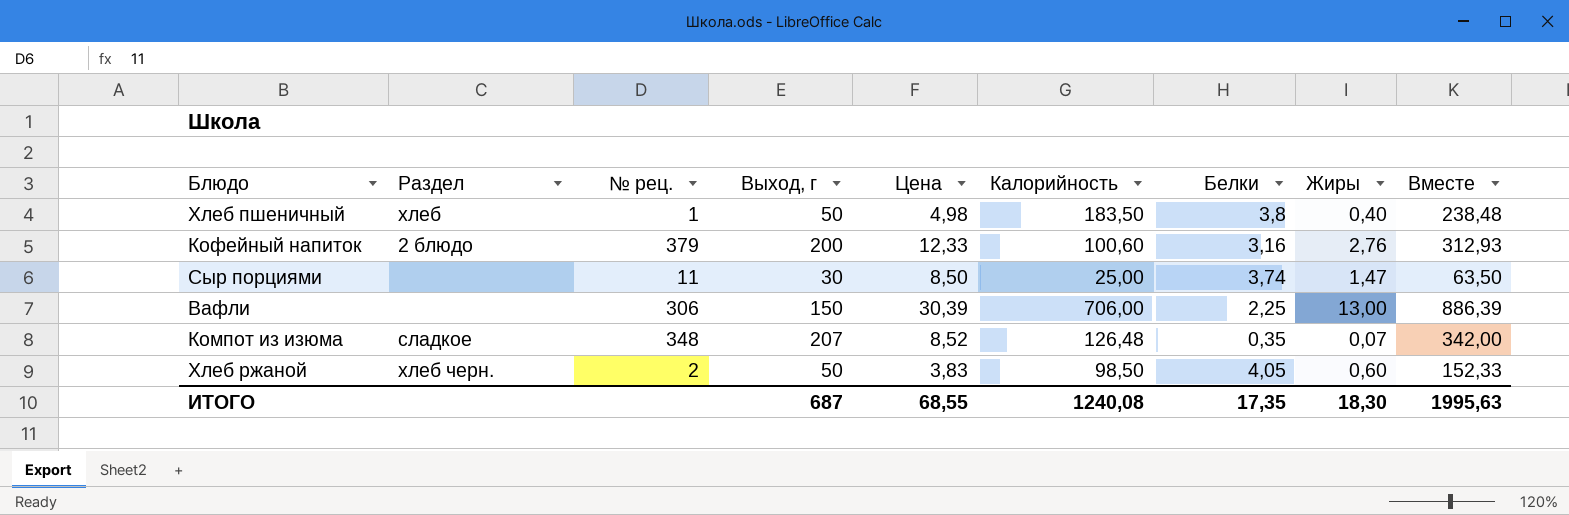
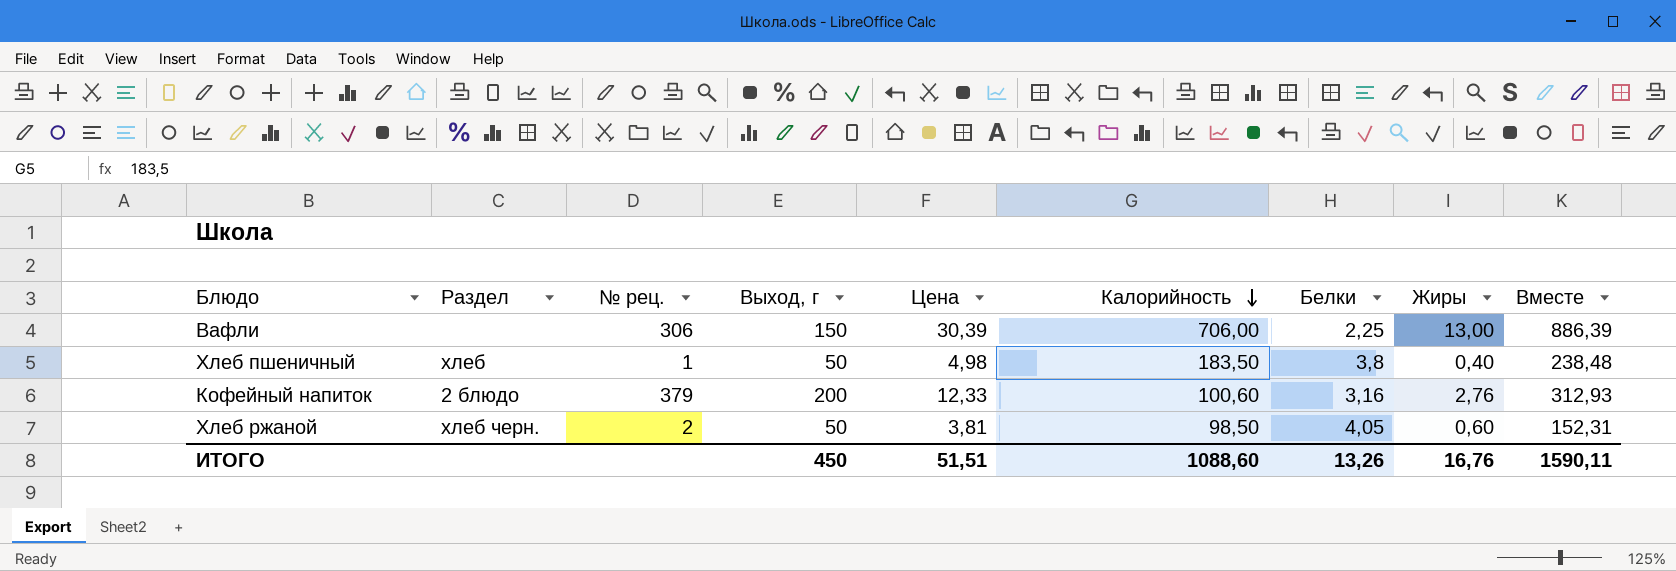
row order: none -> Калорийность descending
row Сыр порциями: none | 11 | 30 | 8,50 | 25,00 | 3,74 | 1,47 | 63,50 -> none
row Компот из изюма: сладкое | 348 | 207 | 8,52 | 126,48 | 0,35 | 0,07 | 342,00 -> none
Хлеб ржаной | Цена: 3,83 -> 3,81
Хлеб ржаной | Вместе: 152,33 -> 152,31
ИТОГО | Выход, г: 687 -> 450
ИТОГО | Цена: 68,55 -> 51,51
ИТОГО | Калорийность: 1240,08 -> 1088,60
ИТОГО | Белки: 17,35 -> 13,26
ИТОГО | Жиры: 18,30 -> 16,76
ИТОГО | Вместе: 1995,63 -> 1590,11

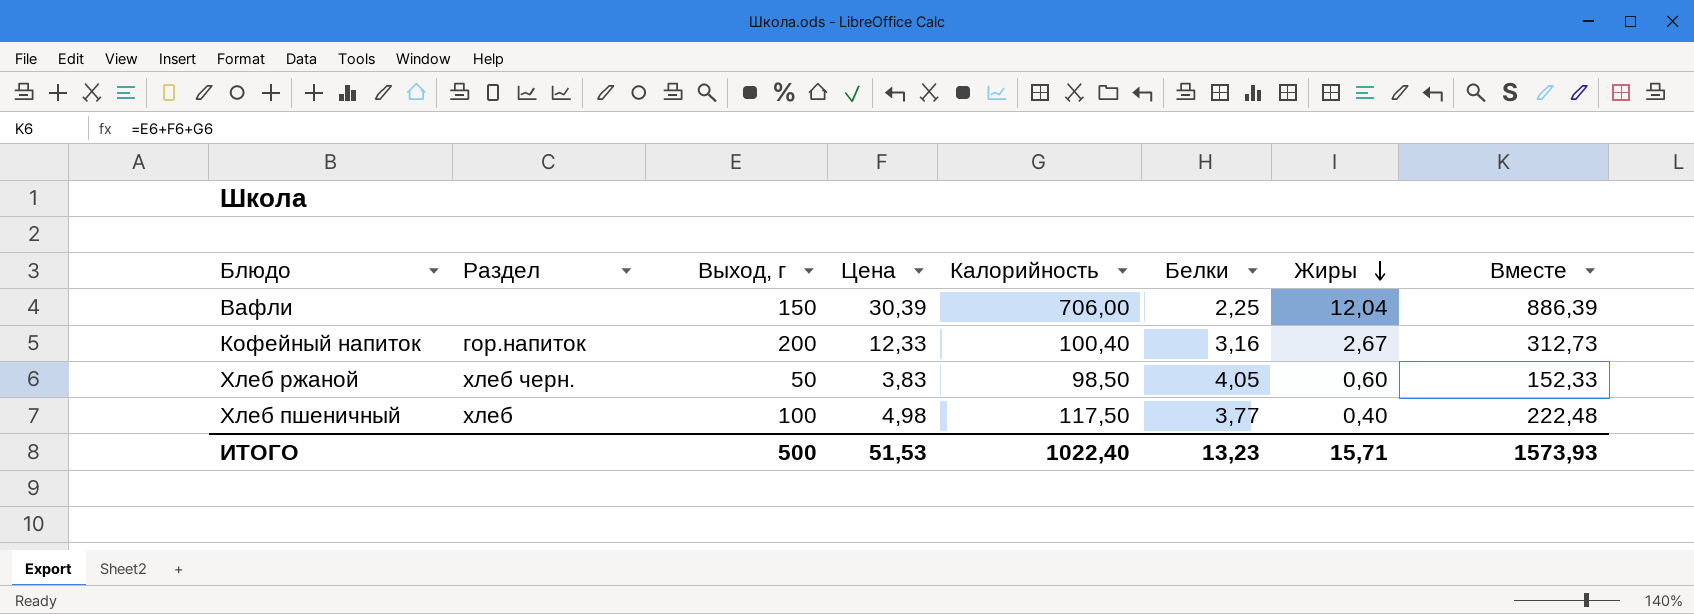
row order: Калорийность descending -> Жиры descending
column № рец. | position: 3 -> none
Вафли | Жиры: 13,00 -> 12,04
Кофейный напиток | Раздел: 2 блюдо -> гор.напиток
Кофейный напиток | Калорийность: 100,60 -> 100,40
Кофейный напиток | Жиры: 2,76 -> 2,67
Кофейный напиток | Вместе: 312,93 -> 312,73
Хлеб ржаной | Цена: 3,81 -> 3,83
Хлеб ржаной | Вместе: 152,31 -> 152,33
Хлеб пшеничный | Выход, г: 50 -> 100
Хлеб пшеничный | Калорийность: 183,50 -> 117,50
Хлеб пшеничный | Белки: 3,8 -> 3,77
Хлеб пшеничный | Вместе: 238,48 -> 222,48
ИТОГО | Выход, г: 450 -> 500
ИТОГО | Цена: 51,51 -> 51,53
ИТОГО | Калорийность: 1088,60 -> 1022,40
ИТОГО | Белки: 13,26 -> 13,23
ИТОГО | Жиры: 16,76 -> 15,71
ИТОГО | Вместе: 1590,11 -> 1573,93

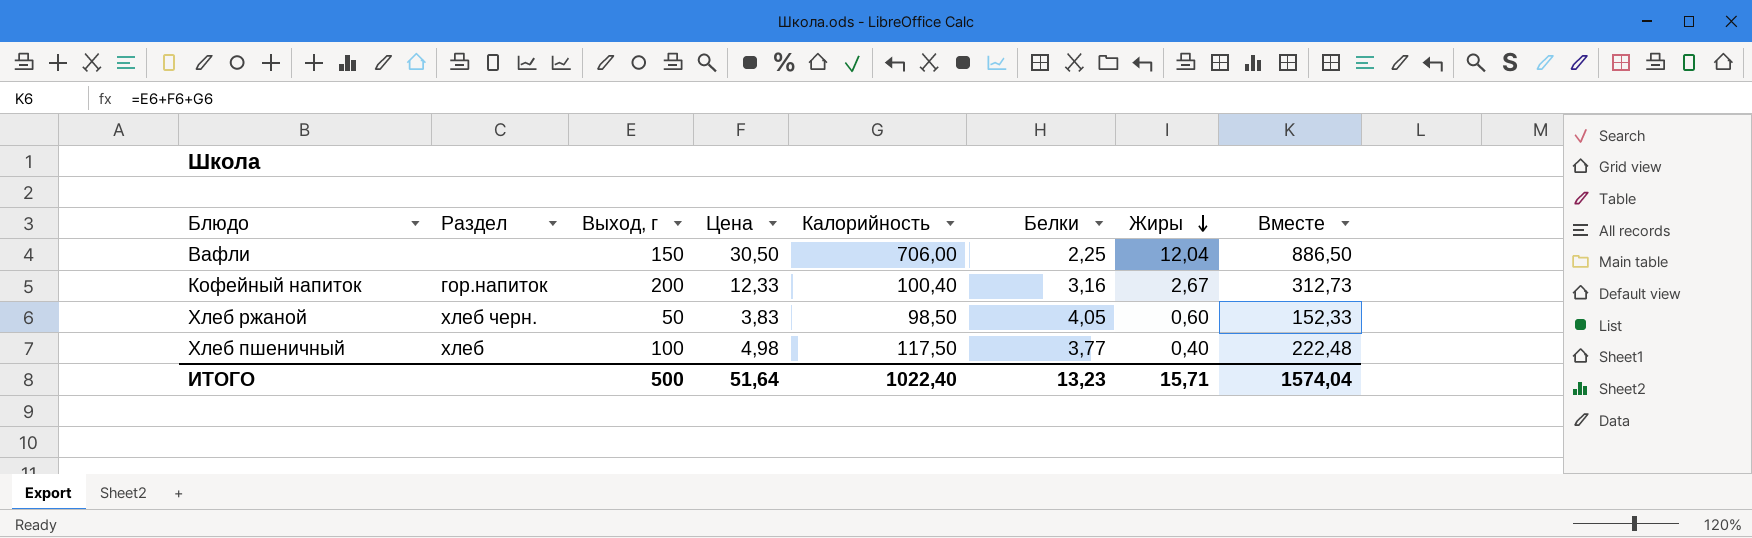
Вафли | Цена: 30,39 -> 30,50
Вафли | Вместе: 886,39 -> 886,50
ИТОГО | Цена: 51,53 -> 51,64
ИТОГО | Вместе: 1573,93 -> 1574,04

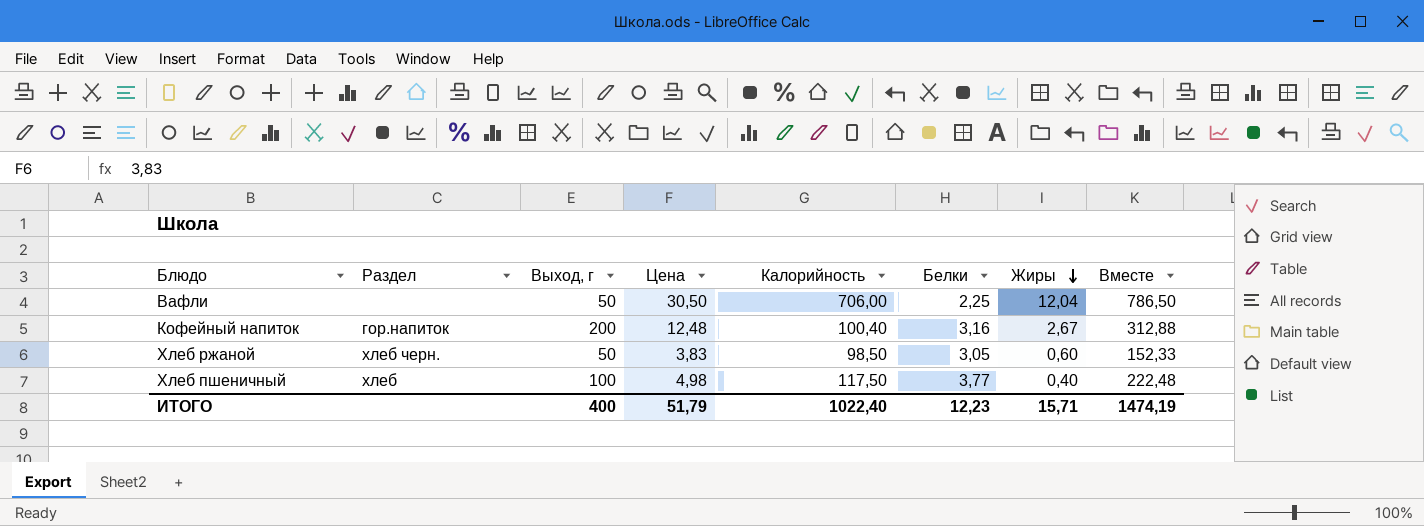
Вафли | Выход, г: 150 -> 50
Вафли | Вместе: 886,50 -> 786,50
Кофейный напиток | Цена: 12,33 -> 12,48
Кофейный напиток | Вместе: 312,73 -> 312,88
Хлеб ржаной | Белки: 4,05 -> 3,05
ИТОГО | Выход, г: 500 -> 400
ИТОГО | Цена: 51,64 -> 51,79
ИТОГО | Белки: 13,23 -> 12,23
ИТОГО | Вместе: 1574,04 -> 1474,19

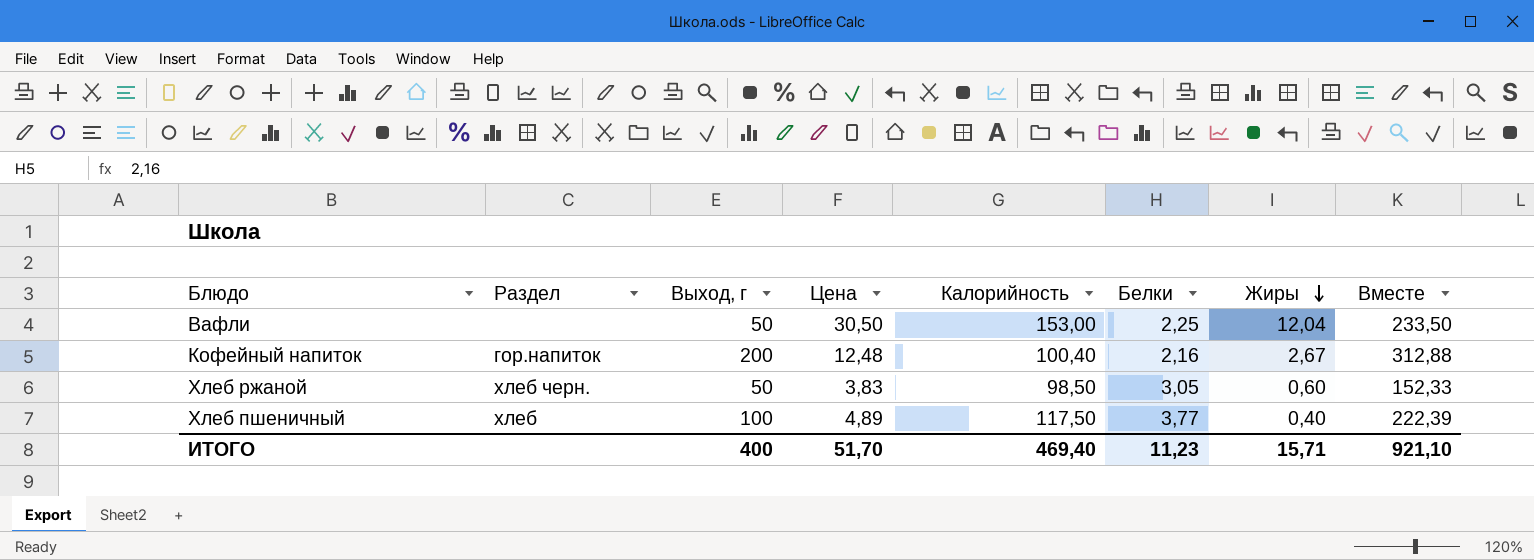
Вафли | Калорийность: 706,00 -> 153,00
Вафли | Вместе: 786,50 -> 233,50
Кофейный напиток | Белки: 3,16 -> 2,16
Хлеб пшеничный | Цена: 4,98 -> 4,89
Хлеб пшеничный | Вместе: 222,48 -> 222,39
ИТОГО | Цена: 51,79 -> 51,70
ИТОГО | Калорийность: 1022,40 -> 469,40
ИТОГО | Белки: 12,23 -> 11,23
ИТОГО | Вместе: 1474,19 -> 921,10

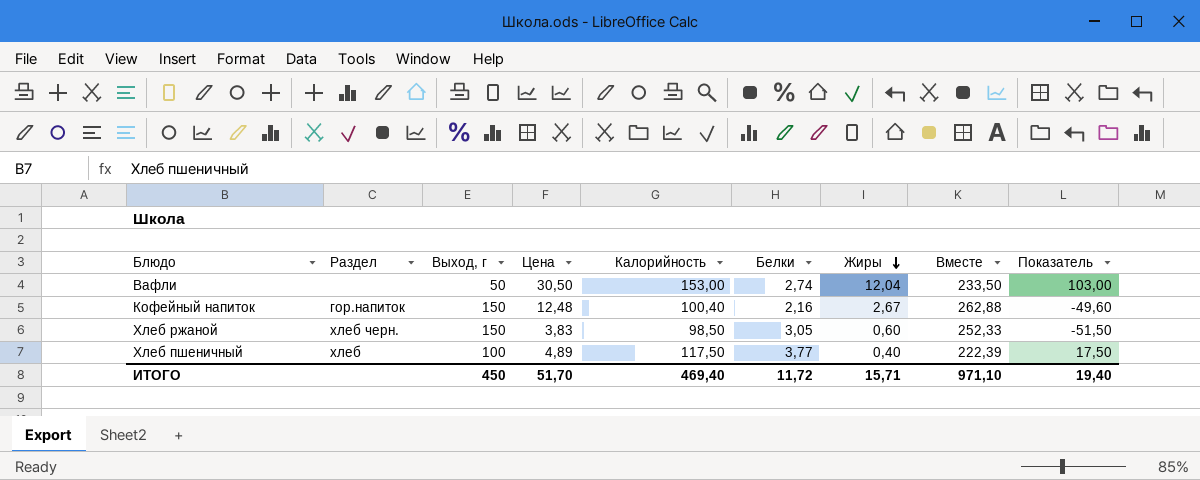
column Показатель | formula: none -> [Калорийность] - [Выход, г]
Вафли | Белки: 2,25 -> 2,74
Кофейный напиток | Выход, г: 200 -> 150
Кофейный напиток | Вместе: 312,88 -> 262,88
Хлеб ржаной | Выход, г: 50 -> 150
Хлеб ржаной | Вместе: 152,33 -> 252,33
ИТОГО | Выход, г: 400 -> 450
ИТОГО | Белки: 11,23 -> 11,72
ИТОГО | Вместе: 921,10 -> 971,10

